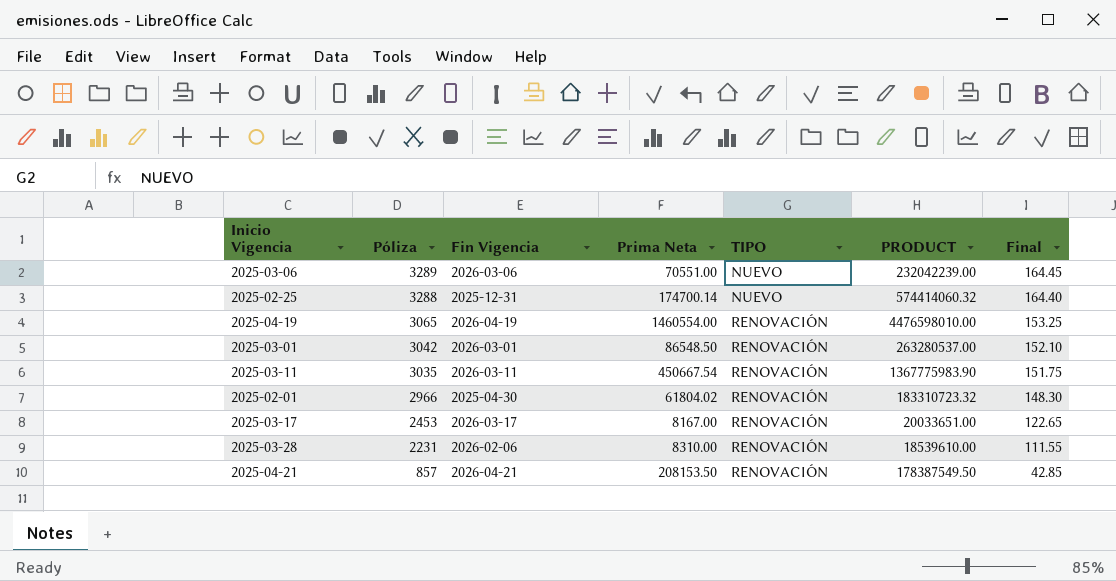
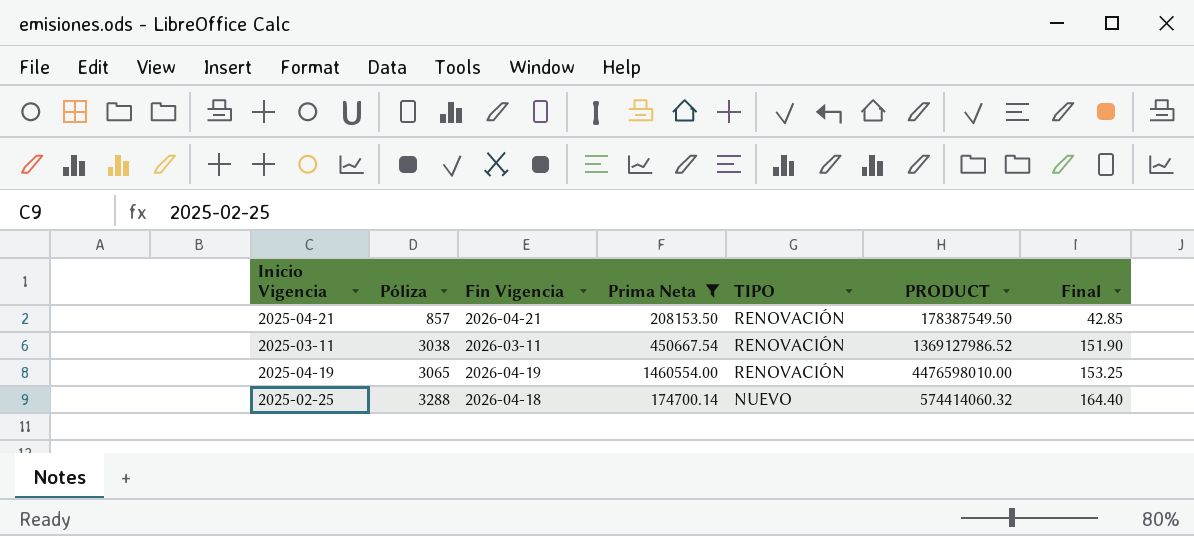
filter: none -> Prima Neta >= 174700.14
row order: Póliza descending -> Póliza ascending
2025-03-11 | Póliza: 3035 -> 3038
2025-03-11 | PRODUCT: 1367775983.90 -> 1369127986.52
2025-03-11 | Final: 151.75 -> 151.90
2025-02-25 | Fin Vigencia: 2025-12-31 -> 2026-04-18

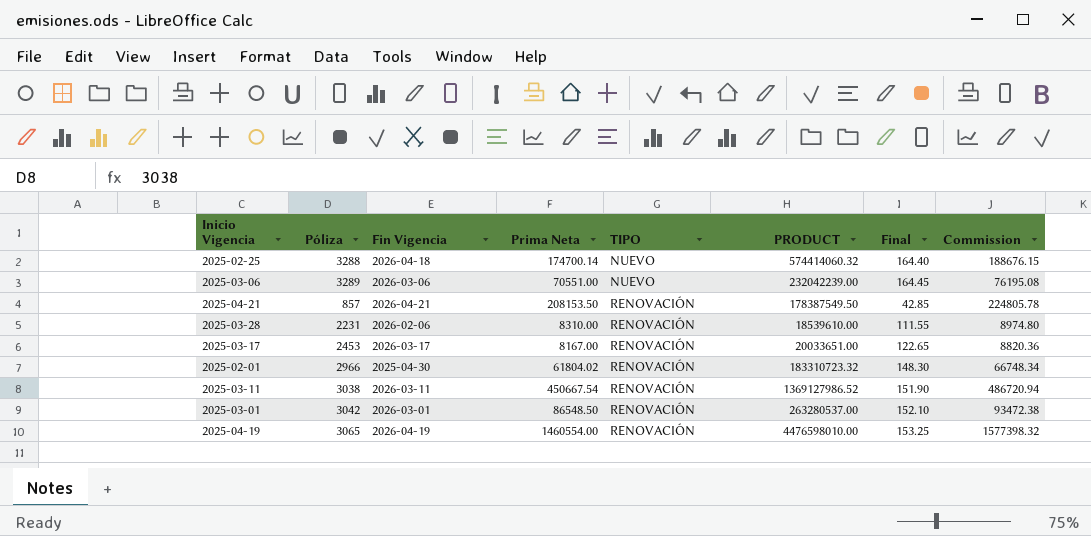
filter: Prima Neta >= 174700.14 -> none
row order: Póliza ascending -> TIPO ascending
column Commission | formula: none -> [Prima Neta] * 1.08

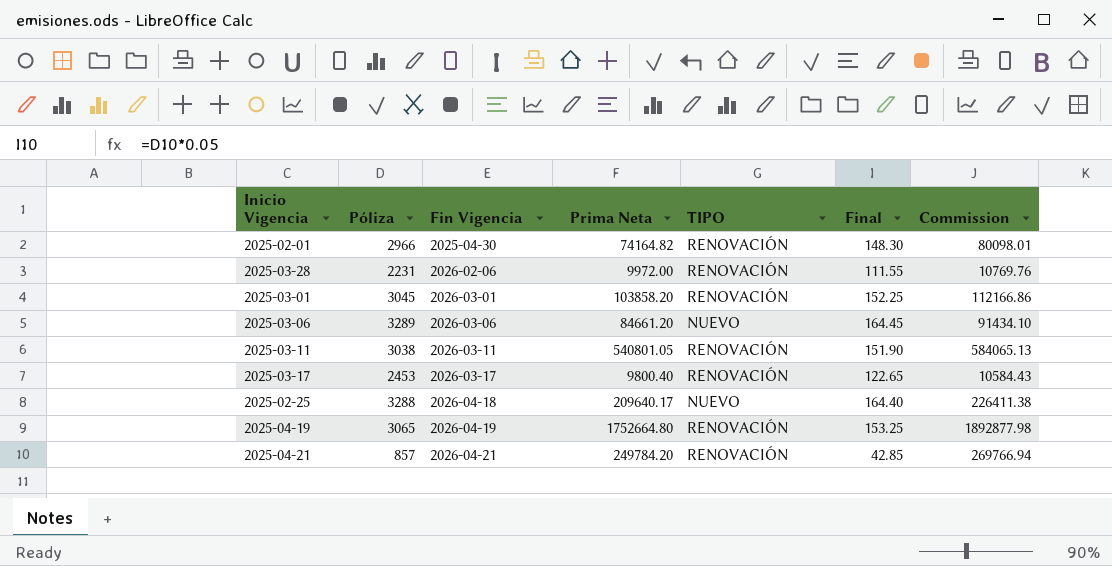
row order: TIPO ascending -> Fin Vigencia ascending
column PRODUCT | formula: [Póliza] * [Prima Neta] -> none
2025-02-01 | Prima Neta: 61804.02 -> 74164.82
2025-02-01 | Commission: 66748.34 -> 80098.01
2025-03-28 | Prima Neta: 8310.00 -> 9972.00
2025-03-28 | Commission: 8974.80 -> 10769.76
2025-03-01 | Póliza: 3042 -> 3045
2025-03-01 | Prima Neta: 86548.50 -> 103858.20
2025-03-01 | Final: 152.10 -> 152.25
2025-03-01 | Commission: 93472.38 -> 112166.86
2025-03-06 | Prima Neta: 70551.00 -> 84661.20
2025-03-06 | Commission: 76195.08 -> 91434.10
2025-03-11 | Prima Neta: 450667.54 -> 540801.05
2025-03-11 | Commission: 486720.94 -> 584065.13
2025-03-17 | Prima Neta: 8167.00 -> 9800.40
2025-03-17 | Commission: 8820.36 -> 10584.43
2025-02-25 | Prima Neta: 174700.14 -> 209640.17
2025-02-25 | Commission: 188676.15 -> 226411.38
2025-04-19 | Prima Neta: 1460554.00 -> 1752664.80
2025-04-19 | Commission: 1577398.32 -> 1892877.98
2025-04-21 | Prima Neta: 208153.50 -> 249784.20
2025-04-21 | Commission: 224805.78 -> 269766.94

